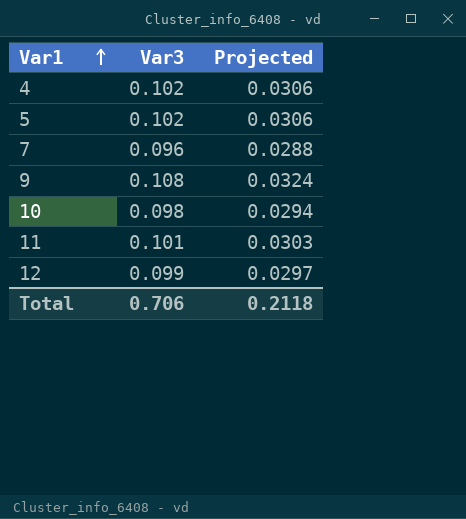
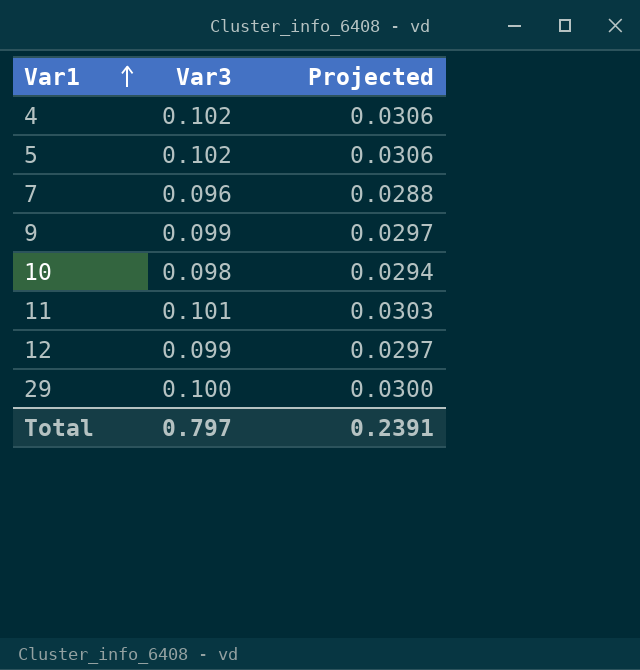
9 | Var3: 0.108 -> 0.099
9 | Projected: 0.0324 -> 0.0297
row 29: none -> 0.100 | 0.0300
Total | Var3: 0.706 -> 0.797
Total | Projected: 0.2118 -> 0.2391

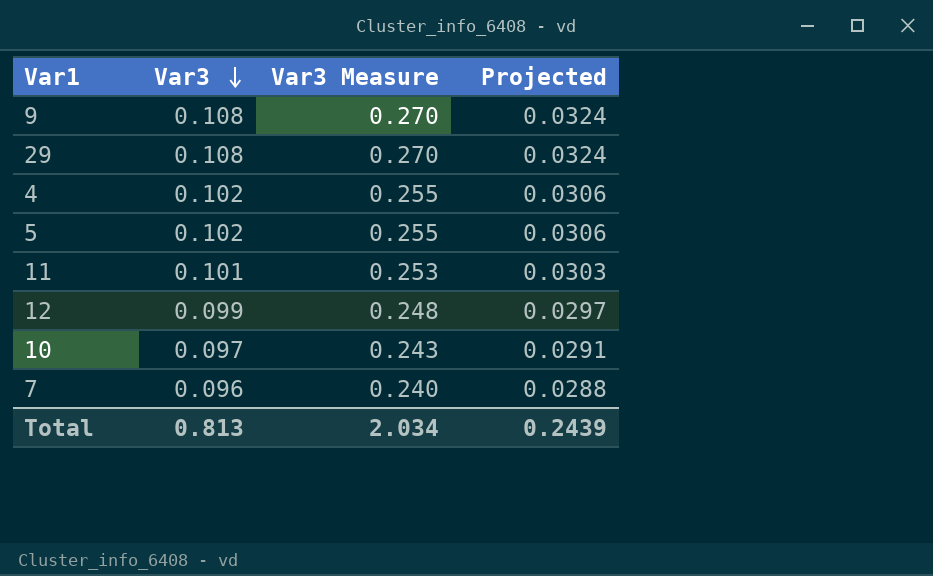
row order: Var1 ascending -> Var3 descending
column Var3 Measure | formula: none -> [Var3] * 2.5
9 | Var3: 0.099 -> 0.108
9 | Projected: 0.0297 -> 0.0324
29 | Var3: 0.100 -> 0.108
29 | Projected: 0.0300 -> 0.0324
10 | Var3: 0.098 -> 0.097
10 | Projected: 0.0294 -> 0.0291
Total | Var3: 0.797 -> 0.813
Total | Projected: 0.2391 -> 0.2439

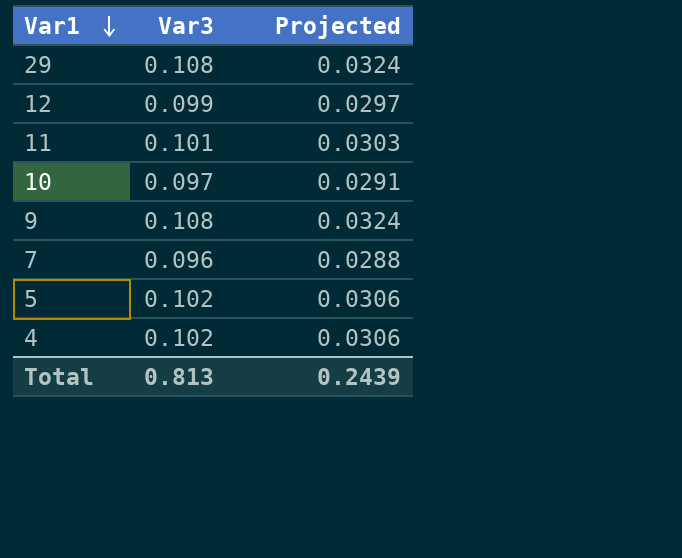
row order: Var3 descending -> Var1 descending
column Var3 Measure | formula: [Var3] * 2.5 -> none

